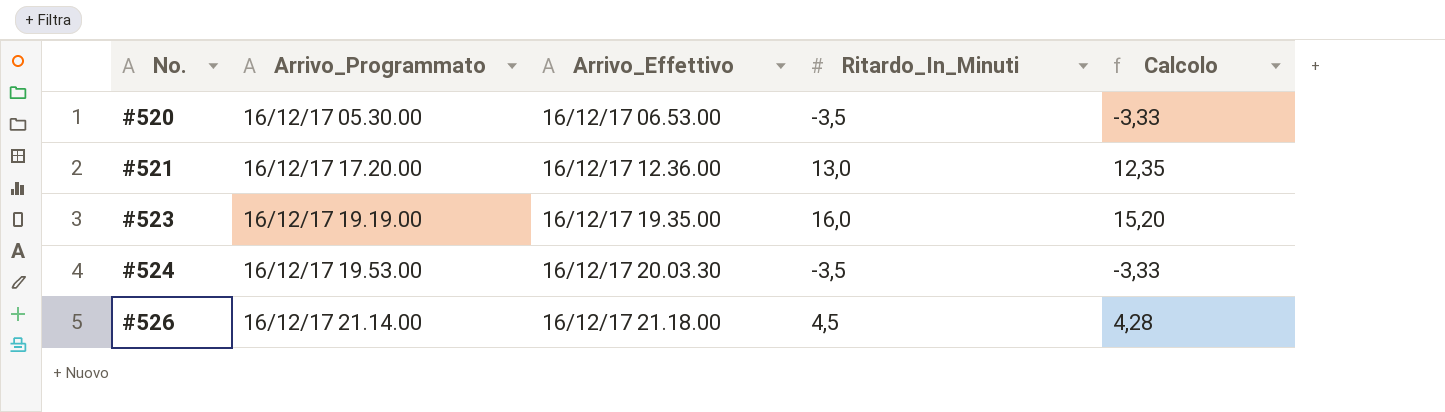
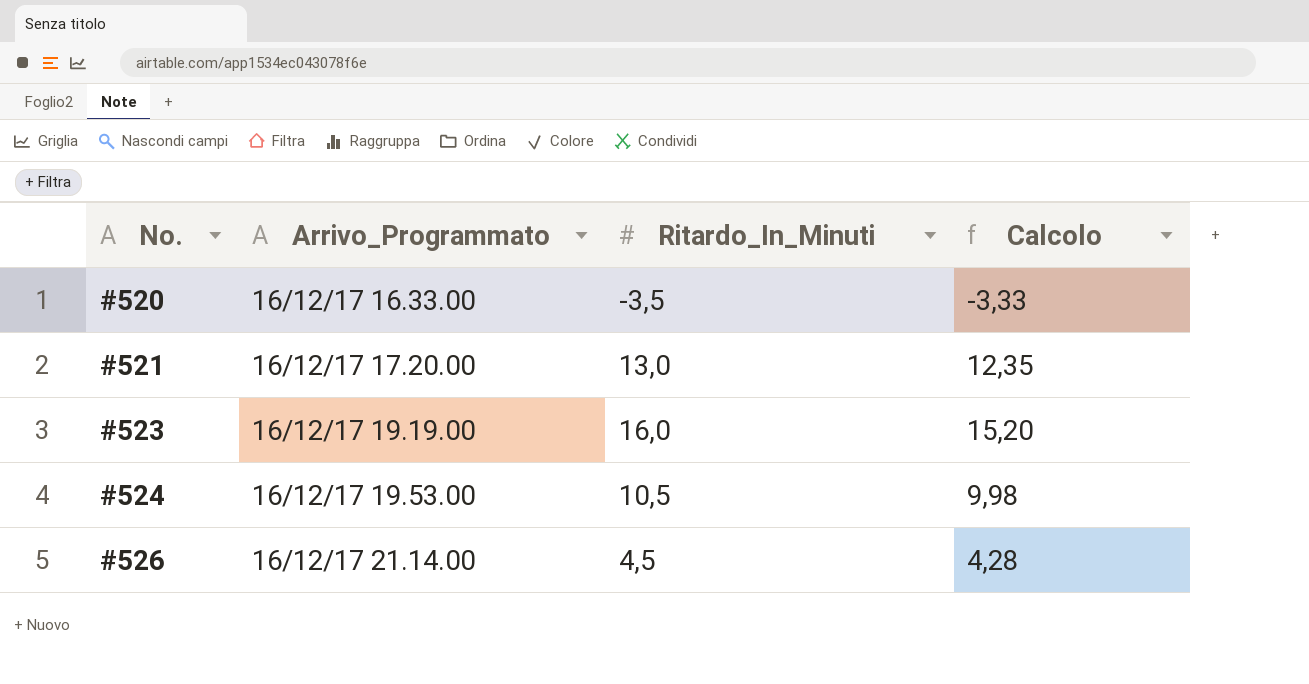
column Arrivo_Effettivo | position: 3 -> none
#520 | Arrivo_Programmato: 16/12/17 05.30.00 -> 16/12/17 16.33.00
#524 | Ritardo_In_Minuti: -3,5 -> 10,5
#524 | Calcolo: -3,33 -> 9,98

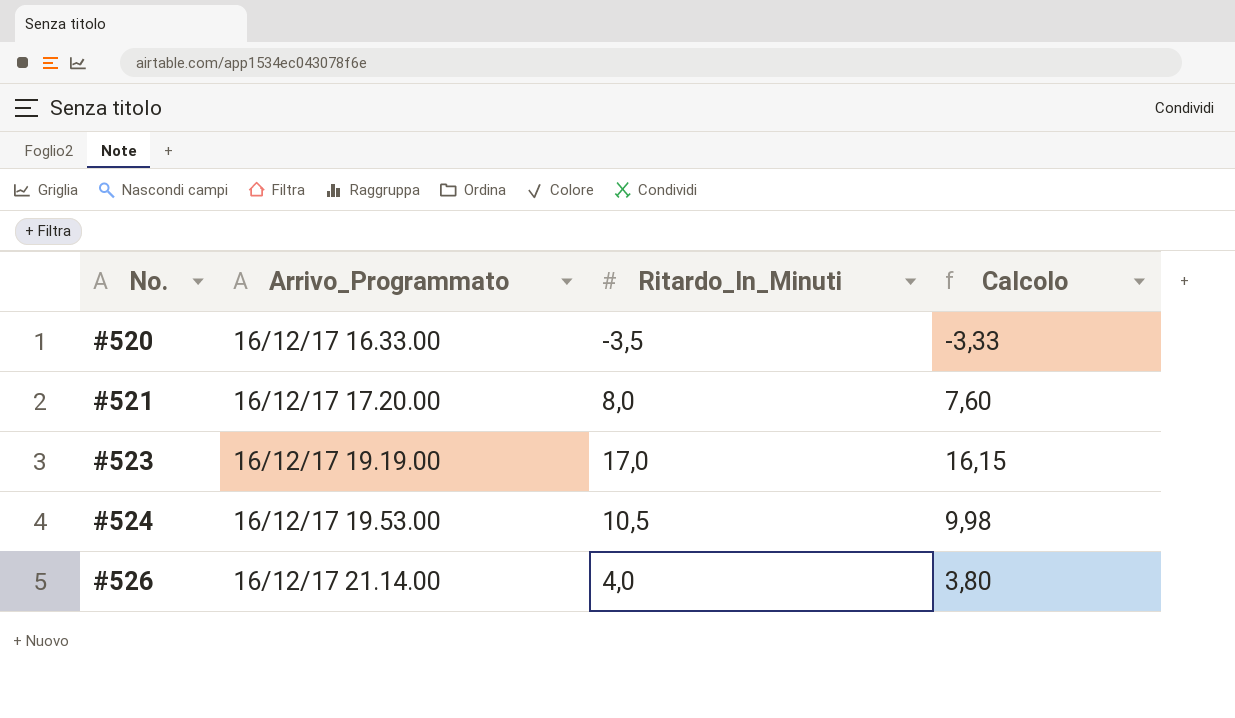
#521 | Ritardo_In_Minuti: 13,0 -> 8,0
#521 | Calcolo: 12,35 -> 7,60
#523 | Ritardo_In_Minuti: 16,0 -> 17,0
#523 | Calcolo: 15,20 -> 16,15
#526 | Ritardo_In_Minuti: 4,5 -> 4,0
#526 | Calcolo: 4,28 -> 3,80

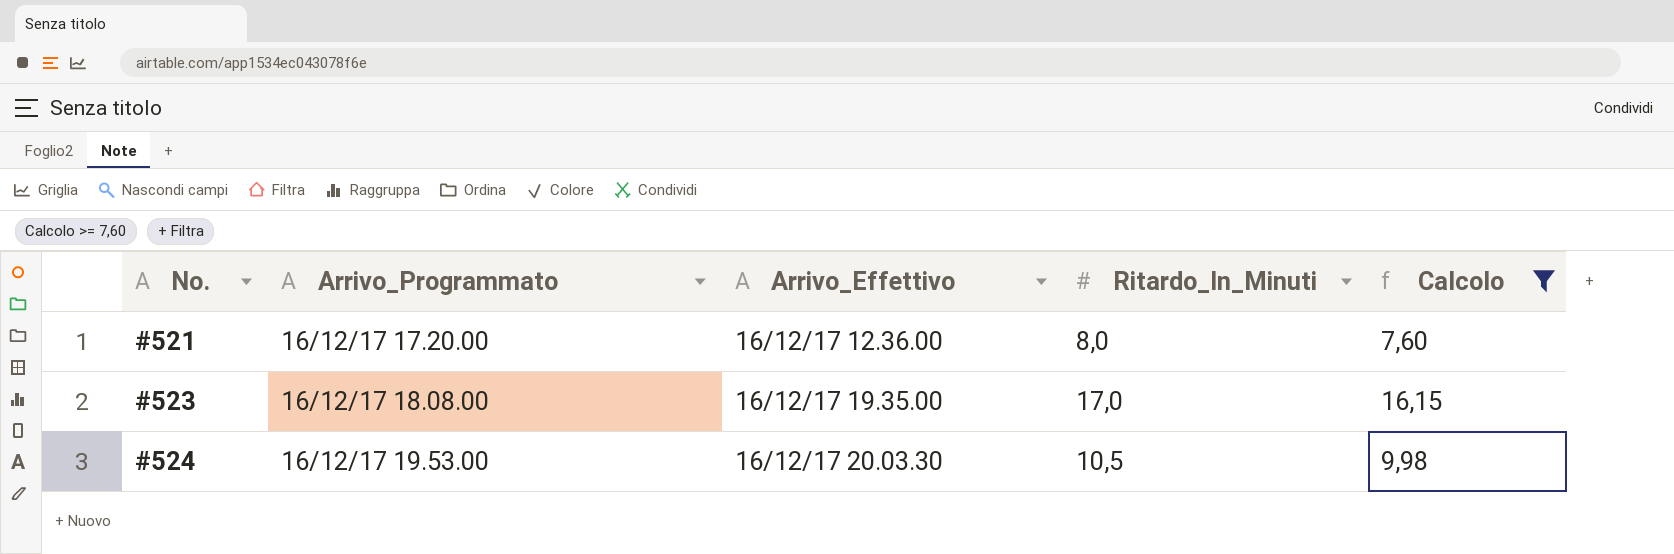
filter: none -> Calcolo >= 7,60
column Arrivo_Effettivo | position: none -> 3
#523 | Arrivo_Programmato: 16/12/17 19.19.00 -> 16/12/17 18.08.00

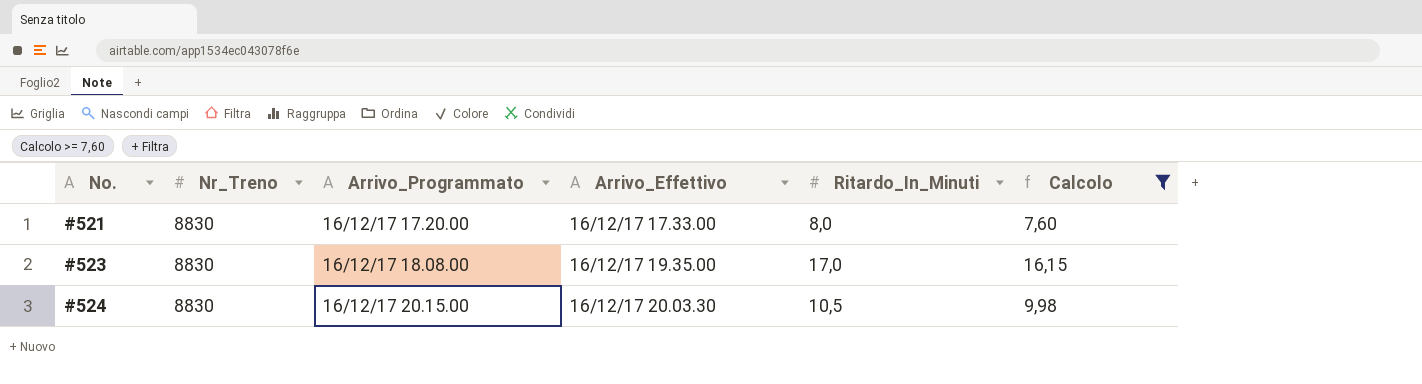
column Nr_Treno | position: none -> 2
#521 | Arrivo_Effettivo: 16/12/17 12.36.00 -> 16/12/17 17.33.00
#524 | Arrivo_Programmato: 16/12/17 19.53.00 -> 16/12/17 20.15.00

